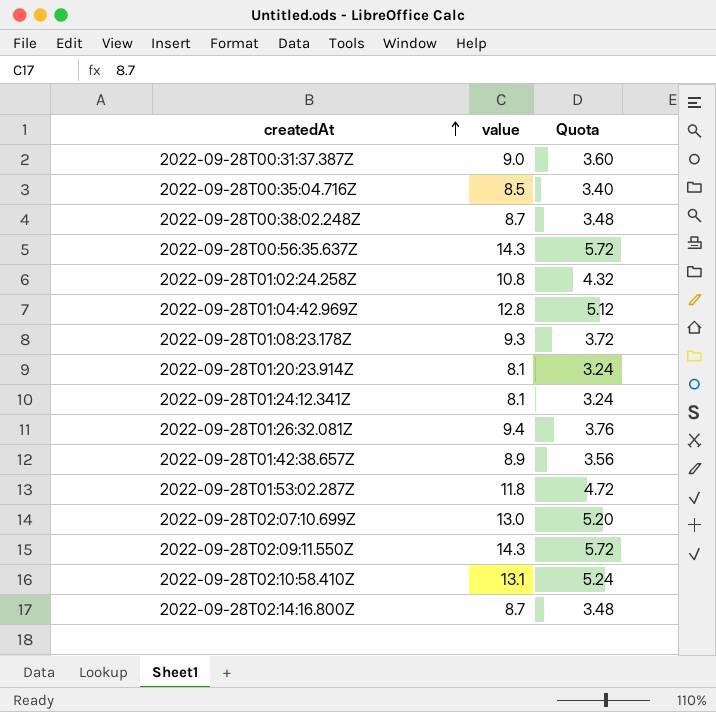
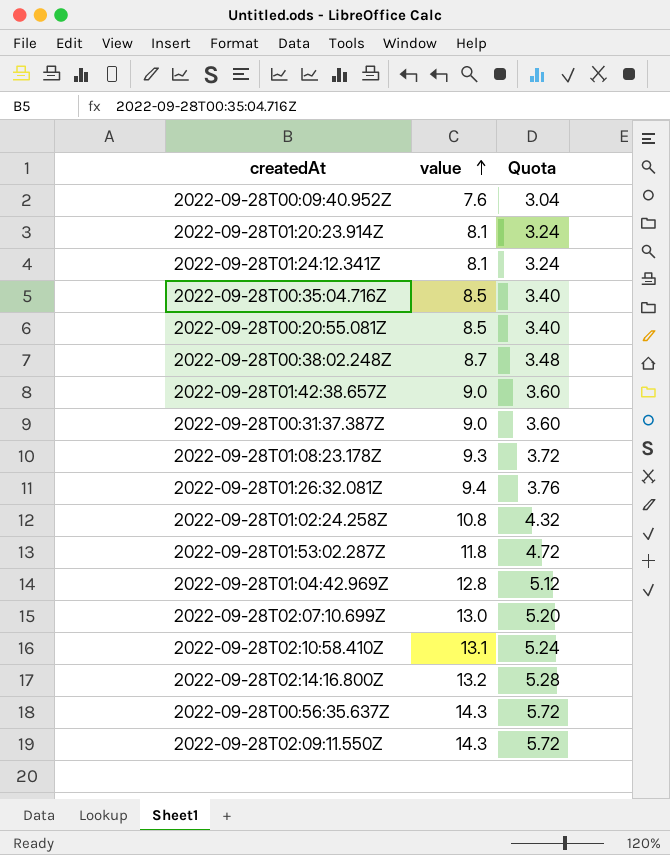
row order: createdAt ascending -> value ascending
row 2022-09-28T00:09:40.952Z: none -> 7.6 | 3.04
row 2022-09-28T00:20:55.081Z: none -> 8.5 | 3.40
2022-09-28T01:42:38.657Z | value: 8.9 -> 9.0
2022-09-28T01:42:38.657Z | Quota: 3.56 -> 3.60
2022-09-28T02:14:16.800Z | value: 8.7 -> 13.2
2022-09-28T02:14:16.800Z | Quota: 3.48 -> 5.28

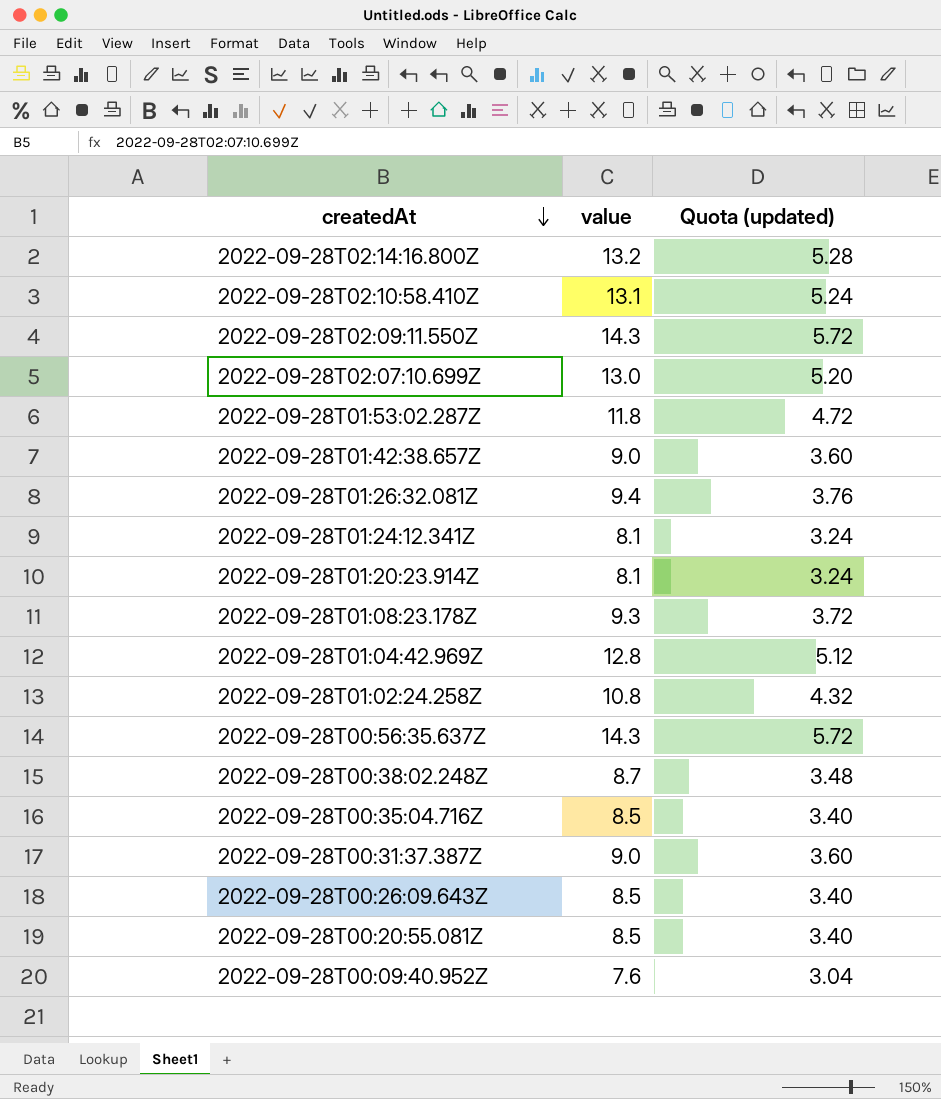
row order: value ascending -> createdAt descending
column name: Quota -> Quota (updated)
row 2022-09-28T00:26:09.643Z: none -> 8.5 | 3.40

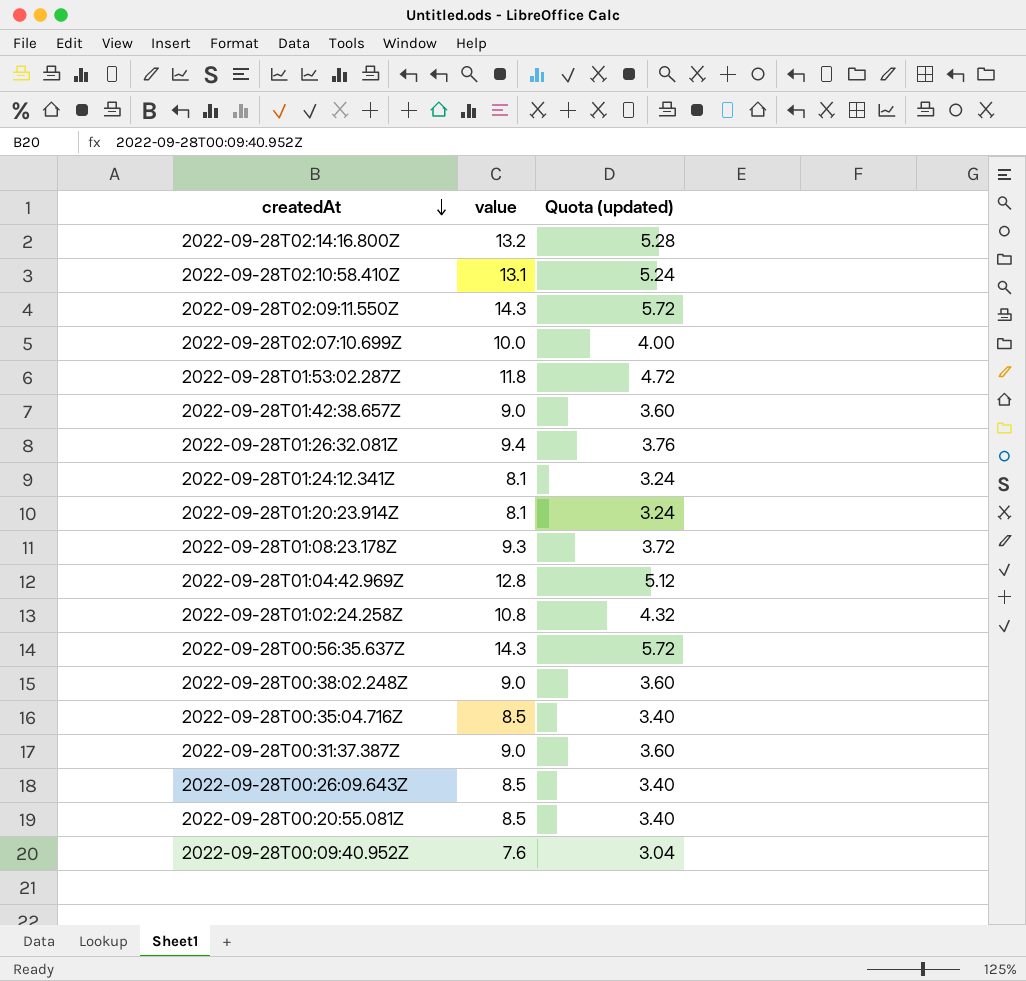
2022-09-28T02:07:10.699Z | value: 13.0 -> 10.0
2022-09-28T02:07:10.699Z | Quota (updated): 5.20 -> 4.00
2022-09-28T00:38:02.248Z | value: 8.7 -> 9.0
2022-09-28T00:38:02.248Z | Quota (updated): 3.48 -> 3.60

